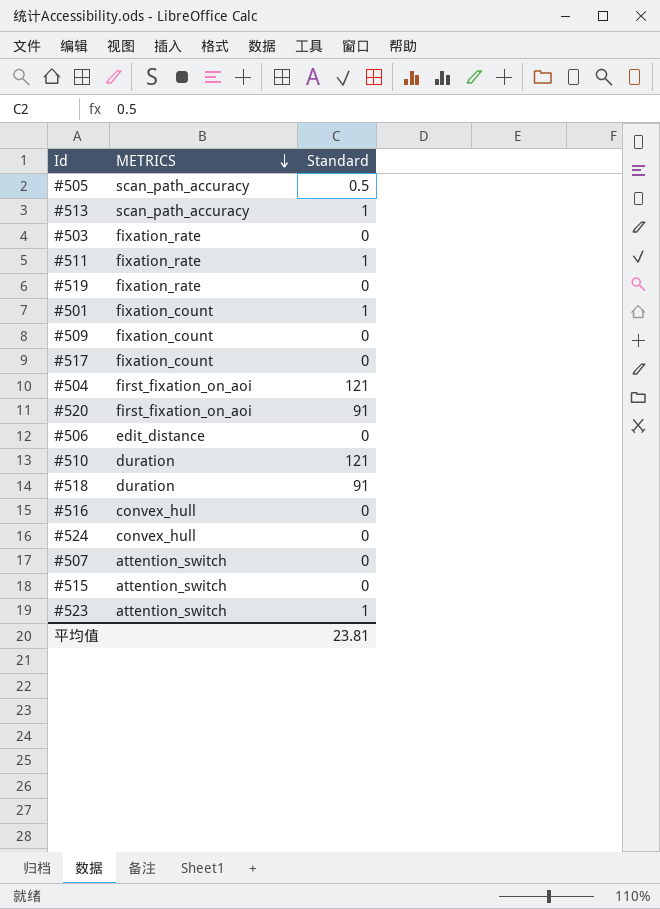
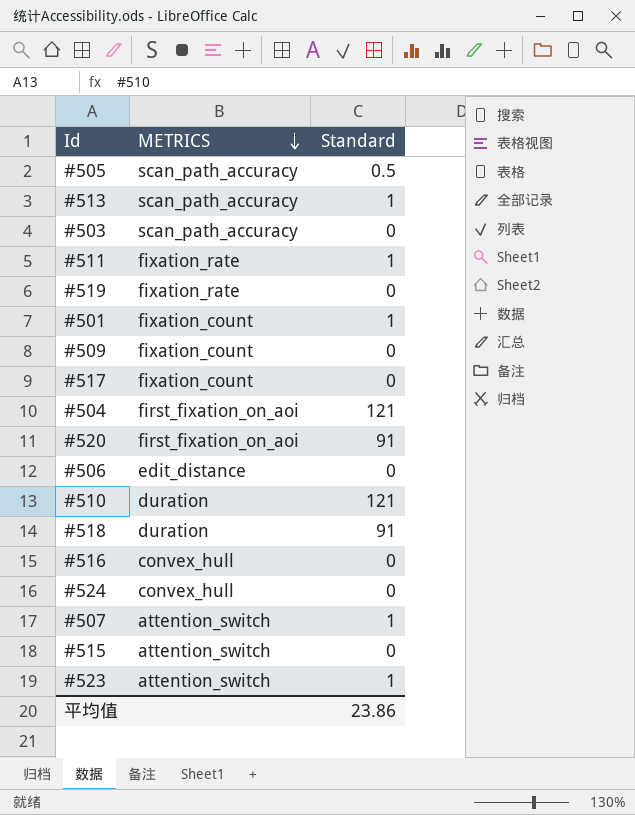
#503 | METRICS: fixation_rate -> scan_path_accuracy
#507 | Standard: 0 -> 1
平均值 | Standard: 23.81 -> 23.86

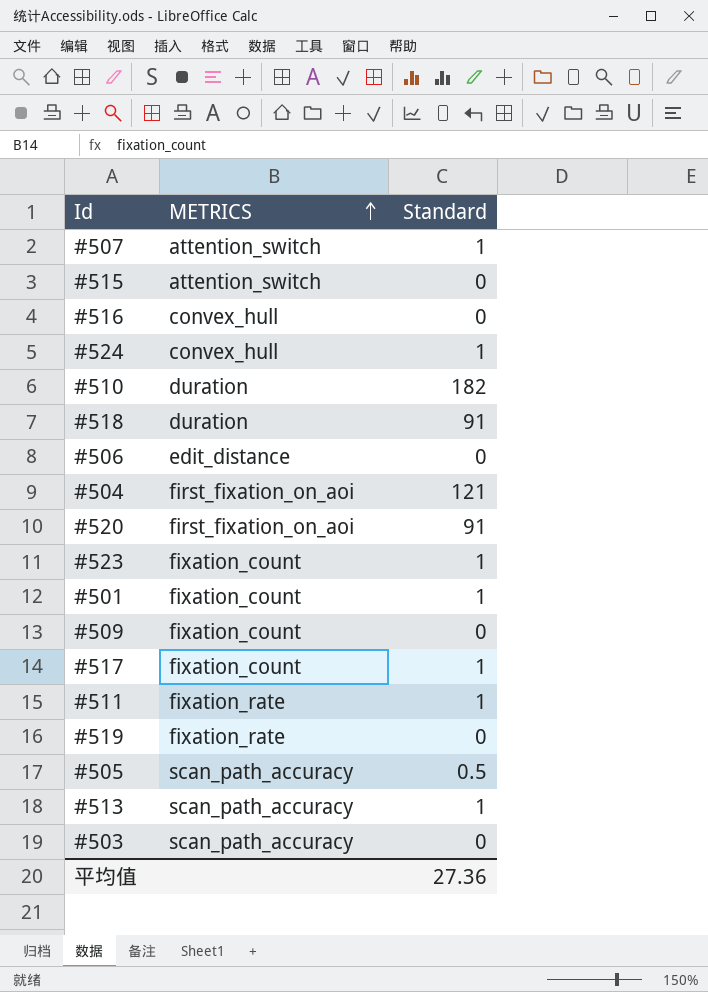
row order: METRICS descending -> METRICS ascending
#524 | Standard: 0 -> 1
#510 | Standard: 121 -> 182
#523 | METRICS: attention_switch -> fixation_count
#517 | Standard: 0 -> 1
平均值 | Standard: 23.86 -> 27.36

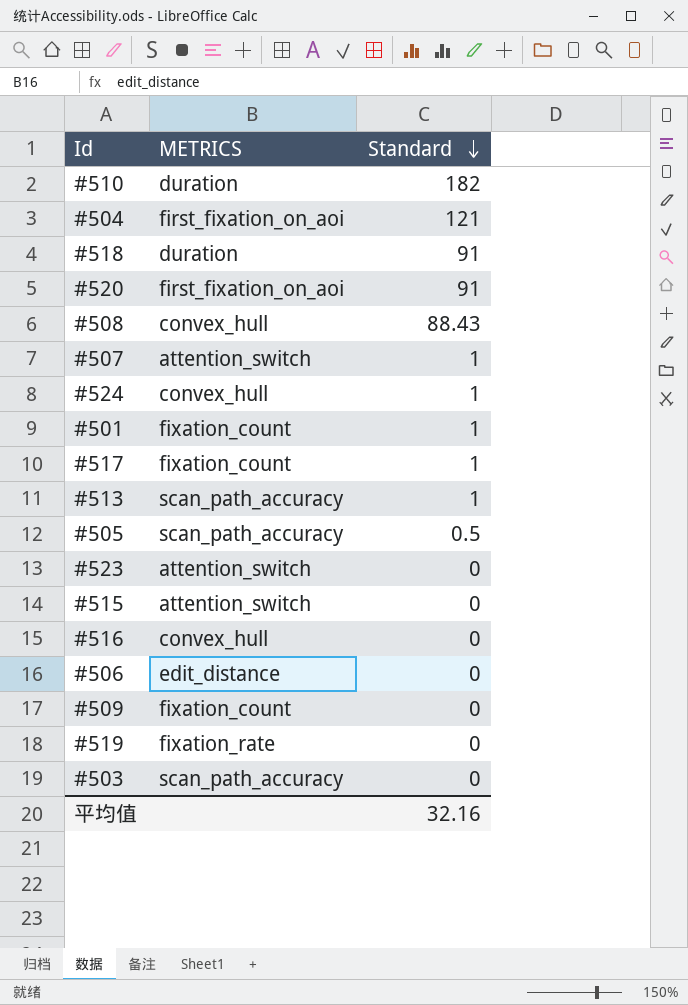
row order: METRICS ascending -> Standard descending
row #511: fixation_rate | 1 -> none
row #508: none -> convex_hull | 88.43
#523 | METRICS: fixation_count -> attention_switch
#523 | Standard: 1 -> 0
平均值 | Standard: 27.36 -> 32.16

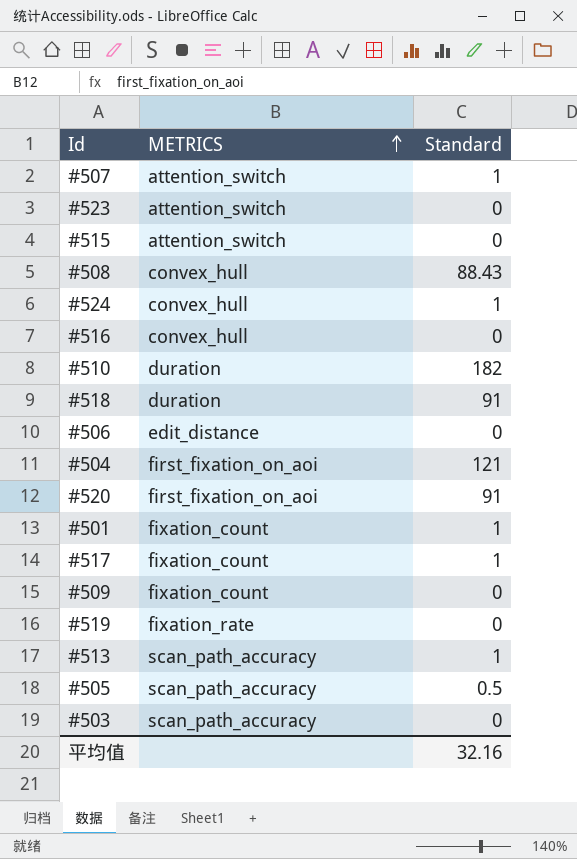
row order: Standard descending -> METRICS ascending

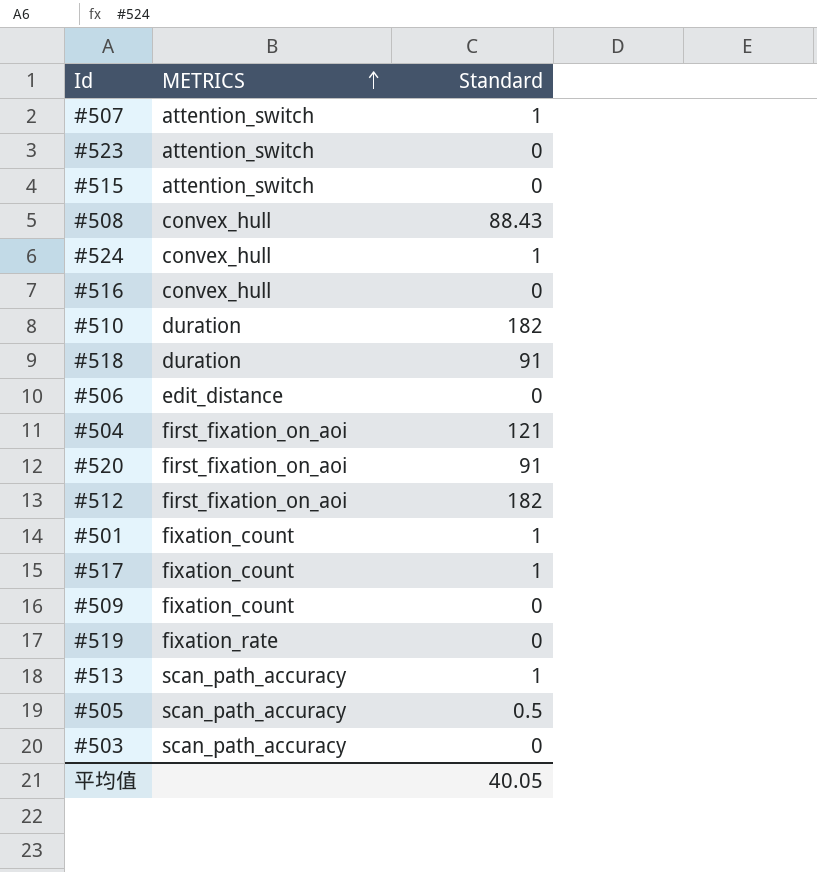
row #512: none -> first_fixation_on_aoi | 182
平均值 | Standard: 32.16 -> 40.05

